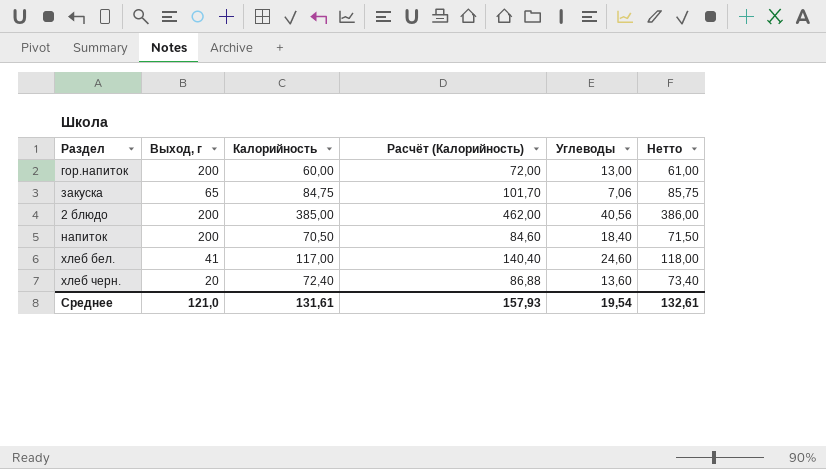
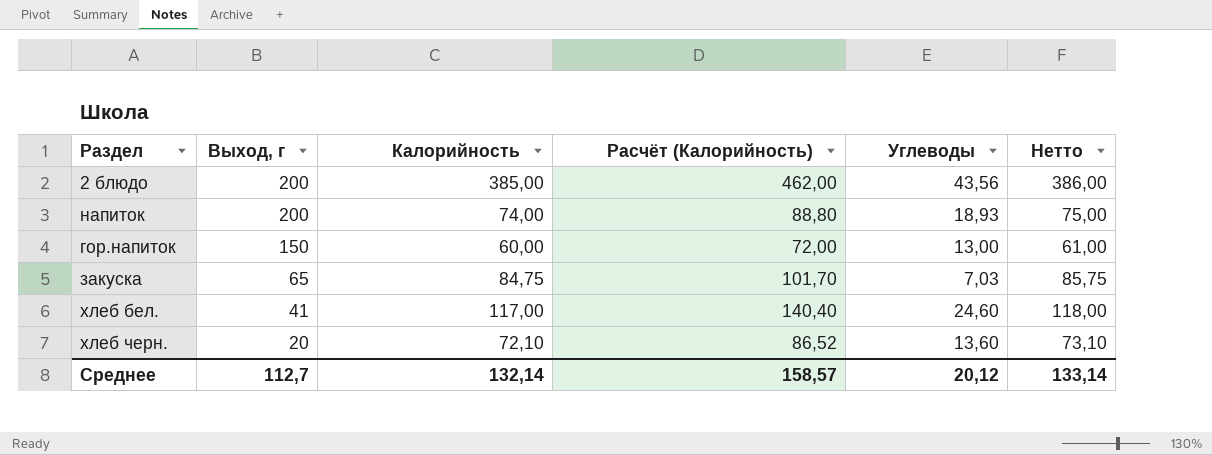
row order: none -> Выход, г descending
2 блюдо | Углеводы: 40,56 -> 43,56
напиток | Калорийность: 70,50 -> 74,00
напиток | Расчёт (Калорийность): 84,60 -> 88,80
напиток | Углеводы: 18,40 -> 18,93
напиток | Нетто: 71,50 -> 75,00
гор.напиток | Выход, г: 200 -> 150
закуска | Углеводы: 7,06 -> 7,03
хлеб черн. | Калорийность: 72,40 -> 72,10
хлеб черн. | Расчёт (Калорийность): 86,88 -> 86,52
хлеб черн. | Нетто: 73,40 -> 73,10
Среднее | Выход, г: 121,0 -> 112,7
Среднее | Калорийность: 131,61 -> 132,14
Среднее | Расчёт (Калорийность): 157,93 -> 158,57
Среднее | Углеводы: 19,54 -> 20,12
Среднее | Нетто: 132,61 -> 133,14

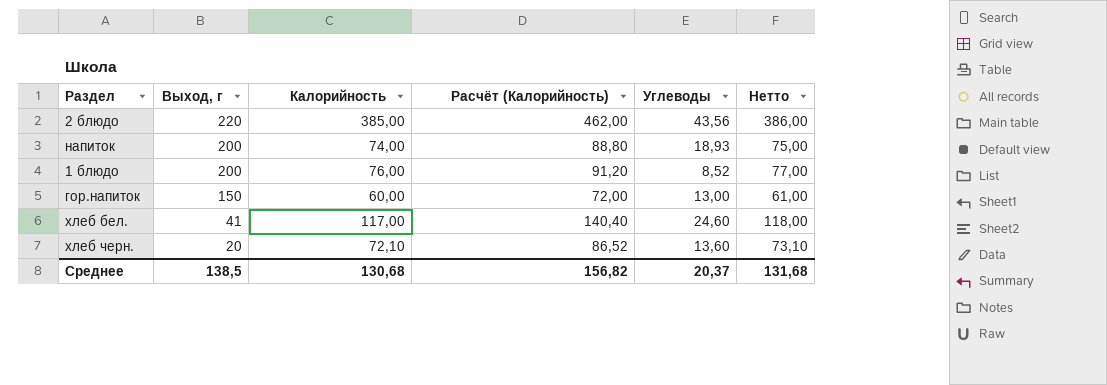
row закуска: 65 | 84,75 | 101,70 | 7,03 | 85,75 -> none
2 блюдо | Выход, г: 200 -> 220
row 1 блюдо: none -> 200 | 76,00 | 91,20 | 8,52 | 77,00
Среднее | Выход, г: 112,7 -> 138,5
Среднее | Калорийность: 132,14 -> 130,68
Среднее | Расчёт (Калорийность): 158,57 -> 156,82
Среднее | Углеводы: 20,12 -> 20,37
Среднее | Нетто: 133,14 -> 131,68

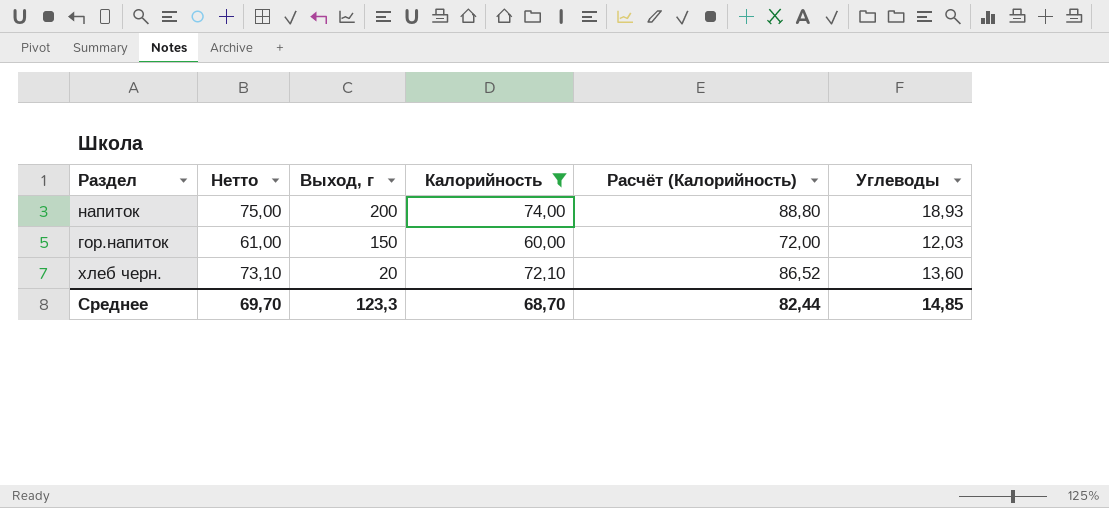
filter: none -> Калорийность <= 74,00
column Нетто | position: 6 -> 2
гор.напиток | Углеводы: 13,00 -> 12,03
Среднее | Нетто: 131,68 -> 69,70
Среднее | Выход, г: 138,5 -> 123,3
Среднее | Калорийность: 130,68 -> 68,70
Среднее | Расчёт (Калорийность): 156,82 -> 82,44
Среднее | Углеводы: 20,37 -> 14,85

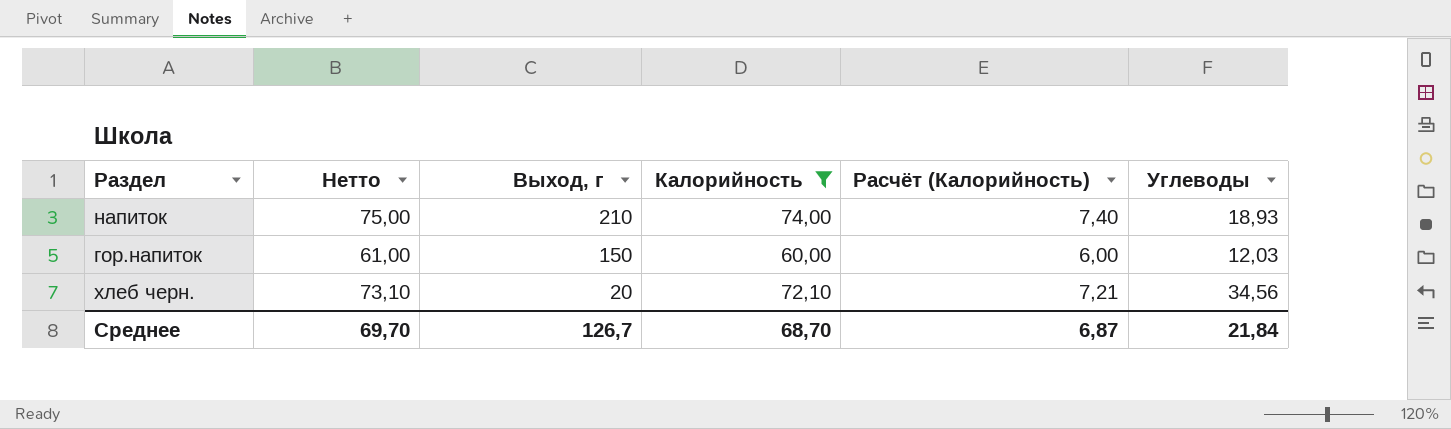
column Расчёт (Калорийность) | formula: [Калорийность] * 1,2 -> [Калорийность] * 0,1
напиток | Выход, г: 200 -> 210
хлеб черн. | Углеводы: 13,60 -> 34,56
Среднее | Выход, г: 123,3 -> 126,7
Среднее | Расчёт (Калорийность): 82,44 -> 6,87
Среднее | Углеводы: 14,85 -> 21,84

